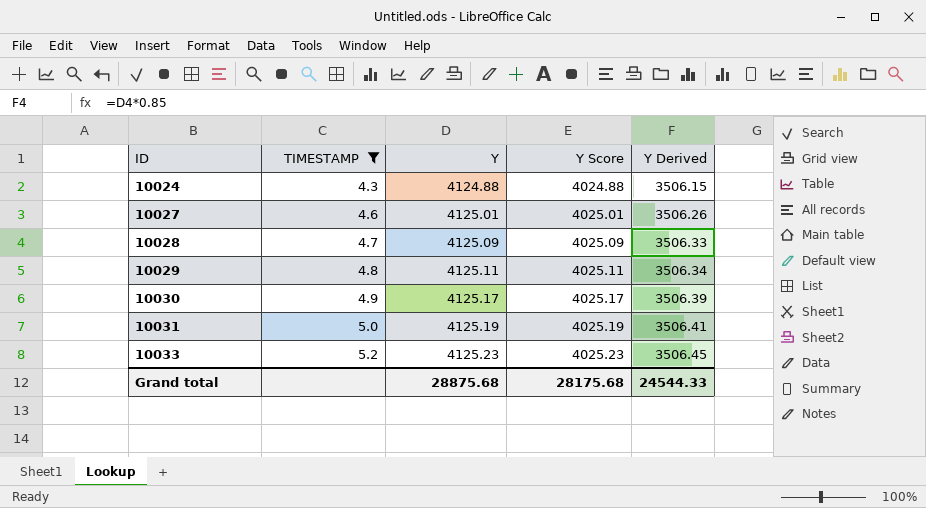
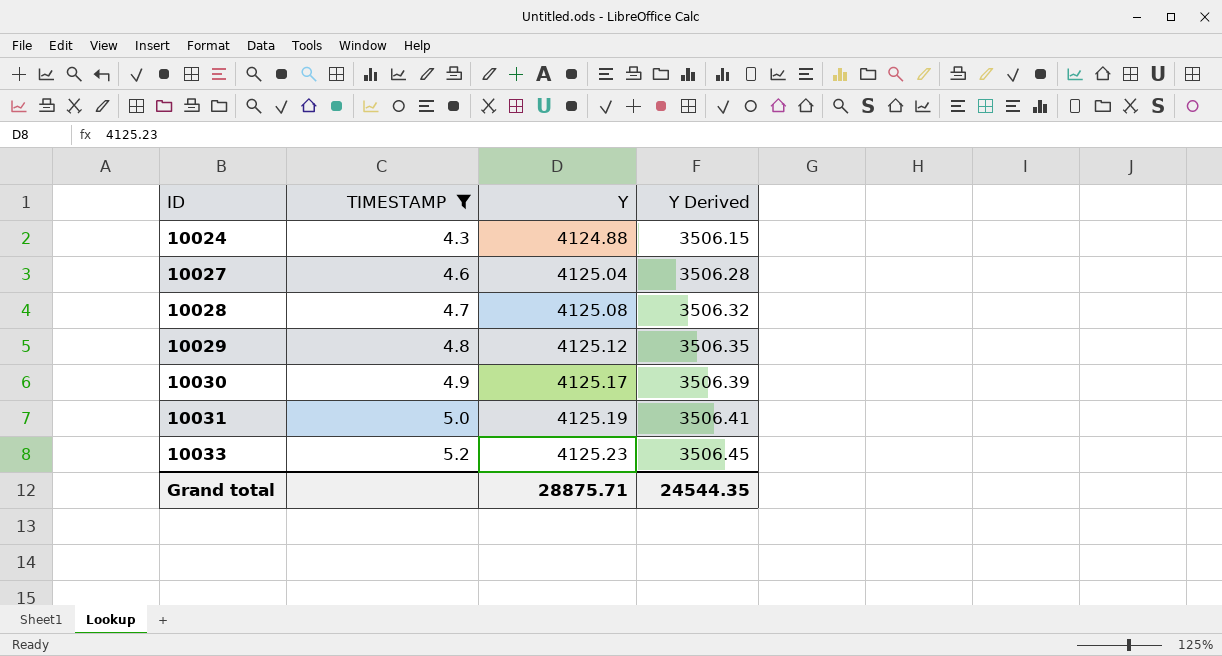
column Y Score | formula: [Y] - 100 -> none
10027 | Y: 4125.01 -> 4125.04
10027 | Y Derived: 3506.26 -> 3506.28
10028 | Y: 4125.09 -> 4125.08
10028 | Y Derived: 3506.33 -> 3506.32
10029 | Y: 4125.11 -> 4125.12
10029 | Y Derived: 3506.34 -> 3506.35
Grand total | Y: 28875.68 -> 28875.71
Grand total | Y Derived: 24544.33 -> 24544.35

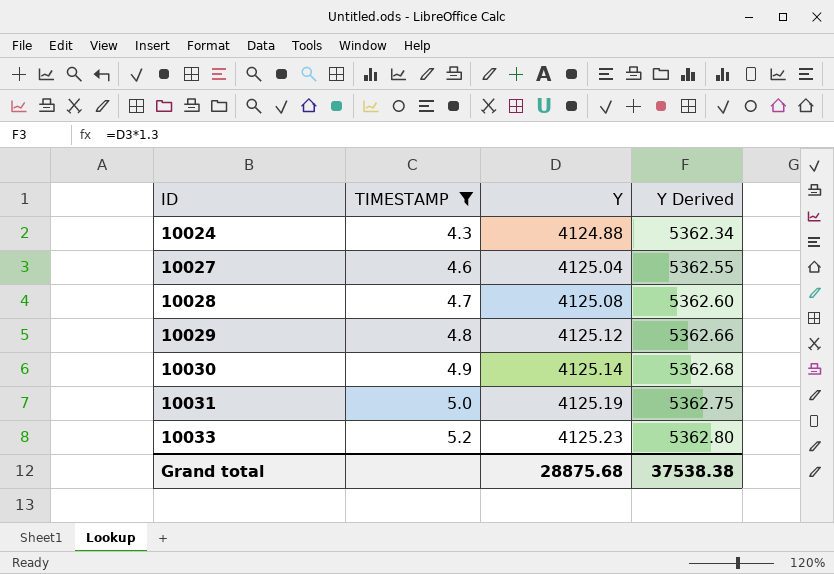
column Y Derived | formula: [Y] * 0.85 -> [Y] * 1.3
10030 | Y: 4125.17 -> 4125.14
Grand total | Y: 28875.71 -> 28875.68
Grand total | Y Derived: 24544.35 -> 37538.38

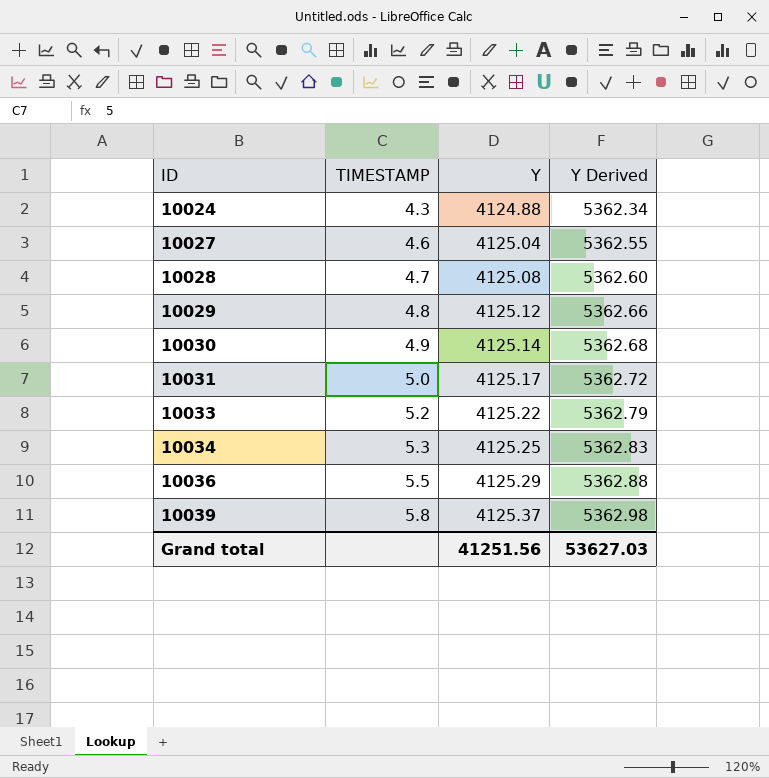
filter: TIMESTAMP <= 5.2 -> none
10031 | Y: 4125.19 -> 4125.17
10031 | Y Derived: 5362.75 -> 5362.72
10033 | Y: 4125.23 -> 4125.22
10033 | Y Derived: 5362.80 -> 5362.79
Grand total | Y: 28875.68 -> 41251.56
Grand total | Y Derived: 37538.38 -> 53627.03

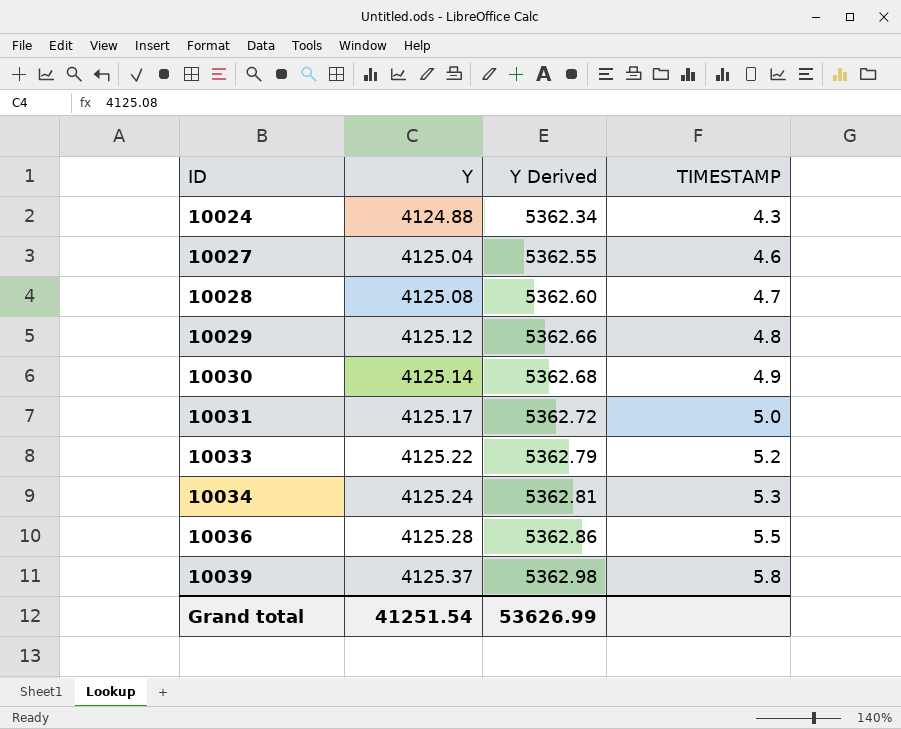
column TIMESTAMP | position: 2 -> 4
10034 | Y: 4125.25 -> 4125.24
10034 | Y Derived: 5362.83 -> 5362.81
10036 | Y: 4125.29 -> 4125.28
10036 | Y Derived: 5362.88 -> 5362.86
Grand total | Y: 41251.56 -> 41251.54
Grand total | Y Derived: 53627.03 -> 53626.99

